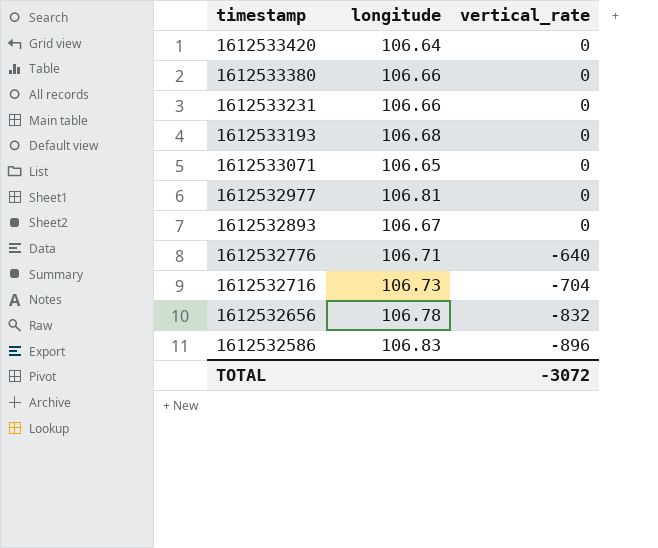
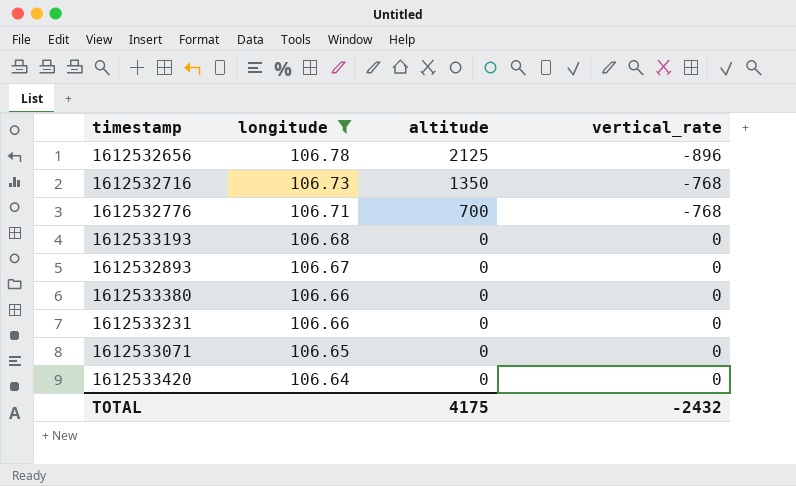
filter: none -> longitude <= 106.78
row order: timestamp descending -> longitude descending
column altitude | position: none -> 3
1612532656 | vertical_rate: -832 -> -896
1612532716 | vertical_rate: -704 -> -768
1612532776 | vertical_rate: -640 -> -768
TOTAL | vertical_rate: -3072 -> -2432

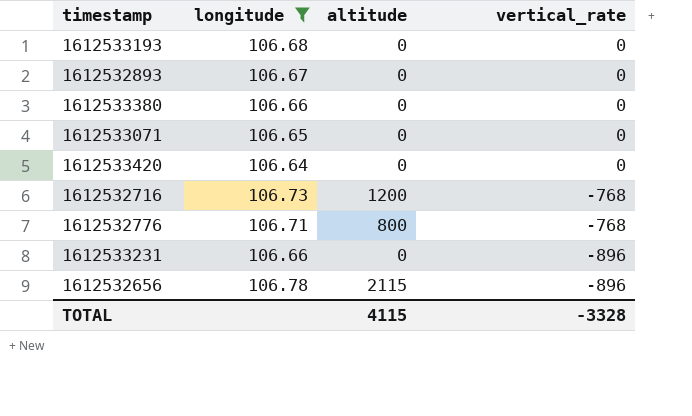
row order: longitude descending -> vertical_rate descending
1612532716 | altitude: 1350 -> 1200
1612532776 | altitude: 700 -> 800
1612533231 | vertical_rate: 0 -> -896
1612532656 | altitude: 2125 -> 2115
TOTAL | altitude: 4175 -> 4115
TOTAL | vertical_rate: -2432 -> -3328

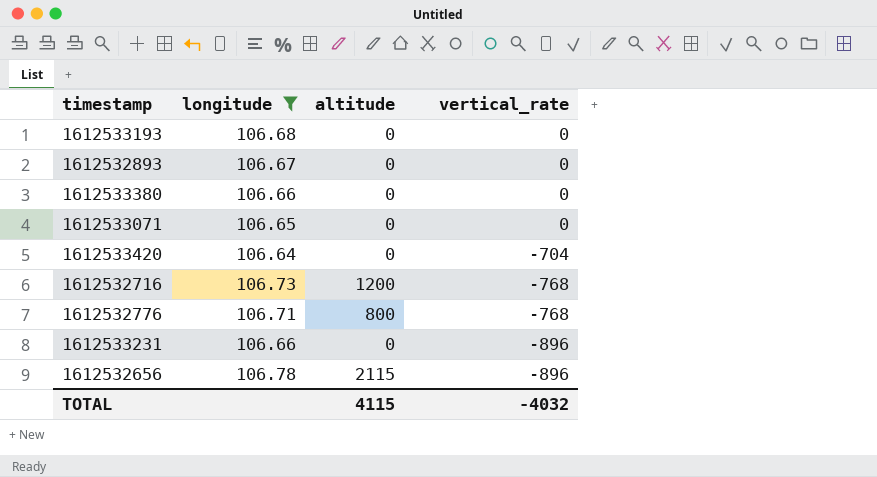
1612533420 | vertical_rate: 0 -> -704
TOTAL | vertical_rate: -3328 -> -4032

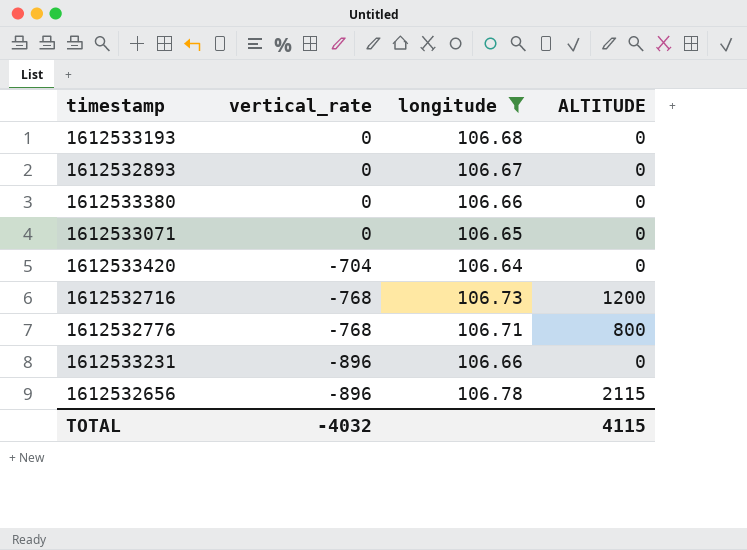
column vertical_rate | position: 4 -> 2
column name: altitude -> ALTITUDE

